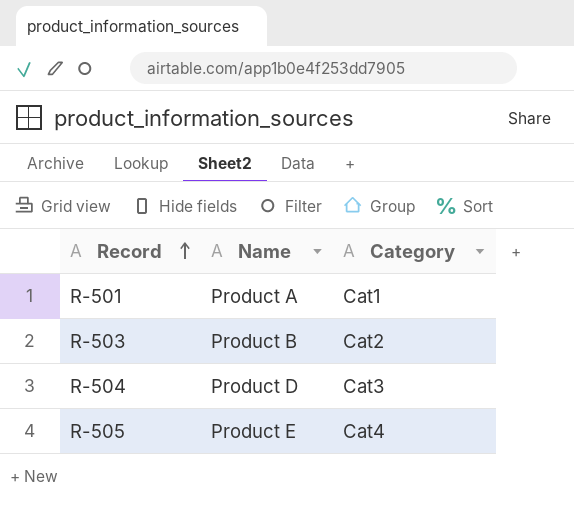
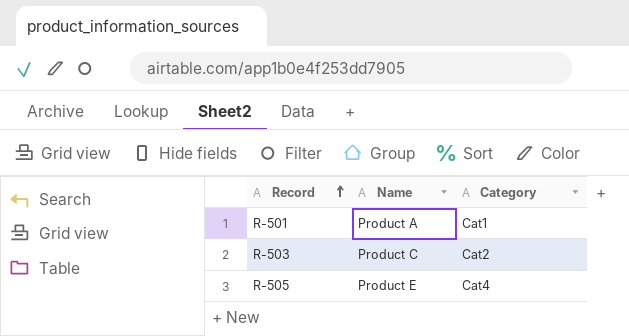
row R-504: Product D | Cat3 -> none
R-503 | Name: Product B -> Product C

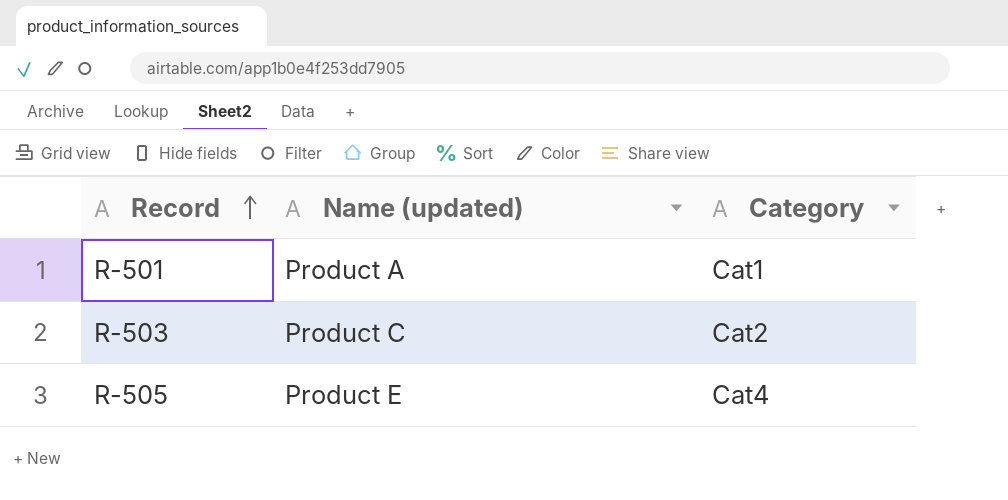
column name: Name -> Name (updated)

